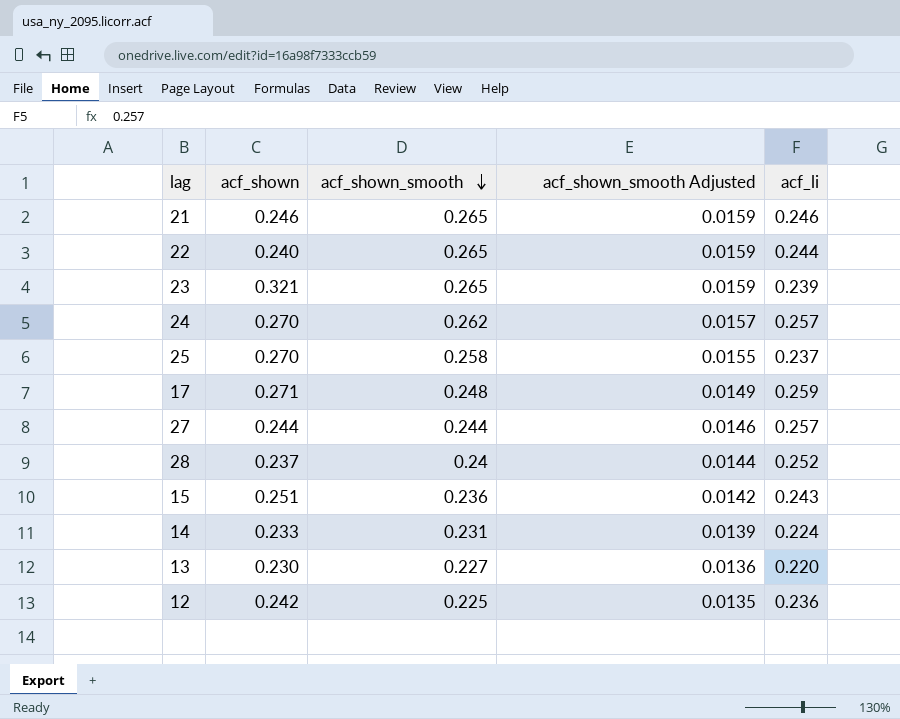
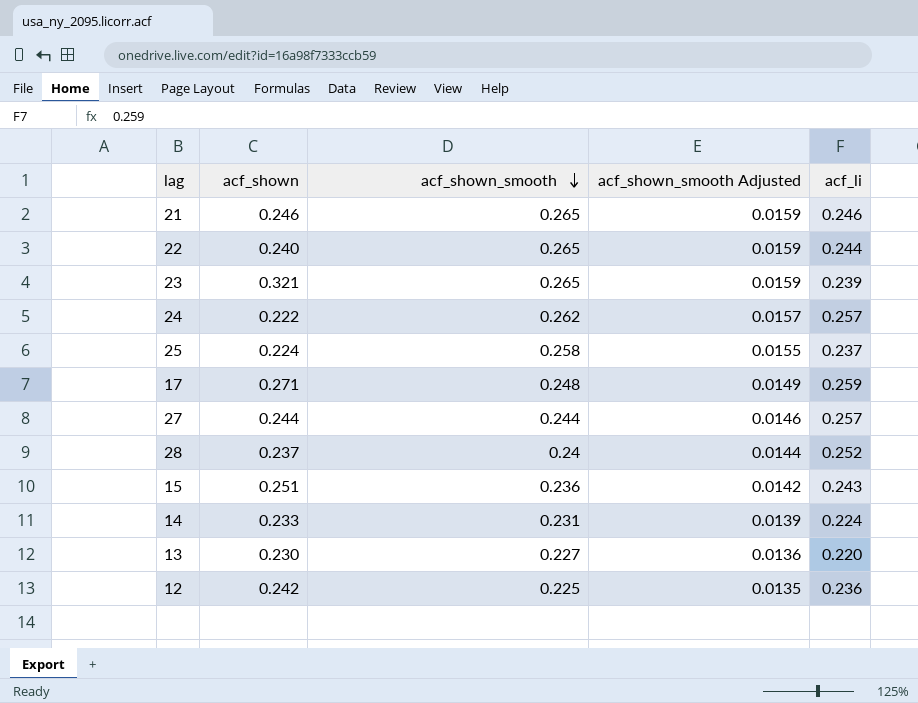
24 | acf_shown: 0.270 -> 0.222
25 | acf_shown: 0.270 -> 0.224

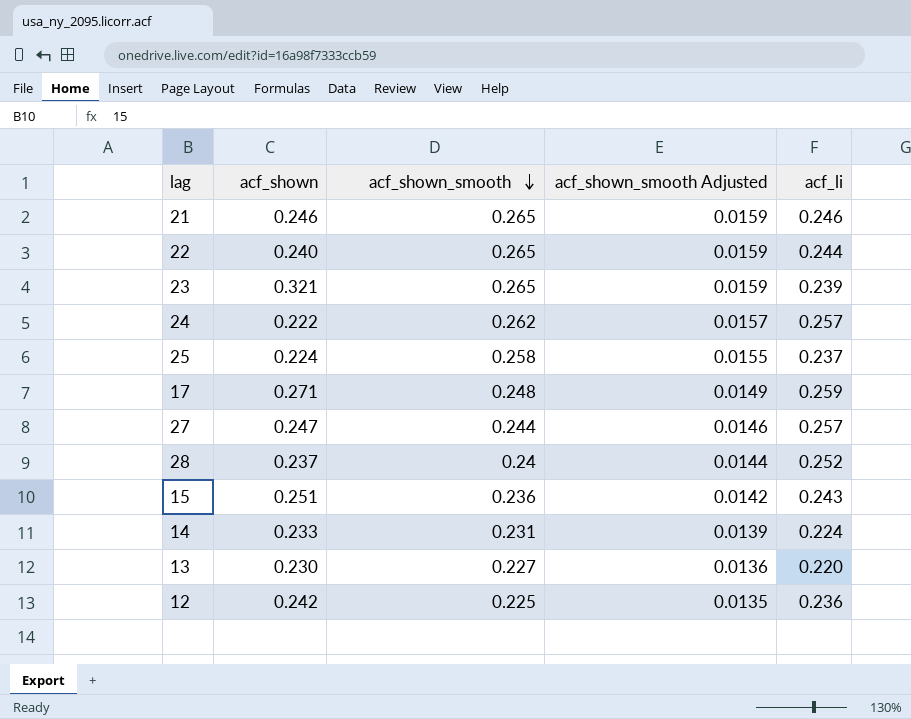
27 | acf_shown: 0.244 -> 0.247

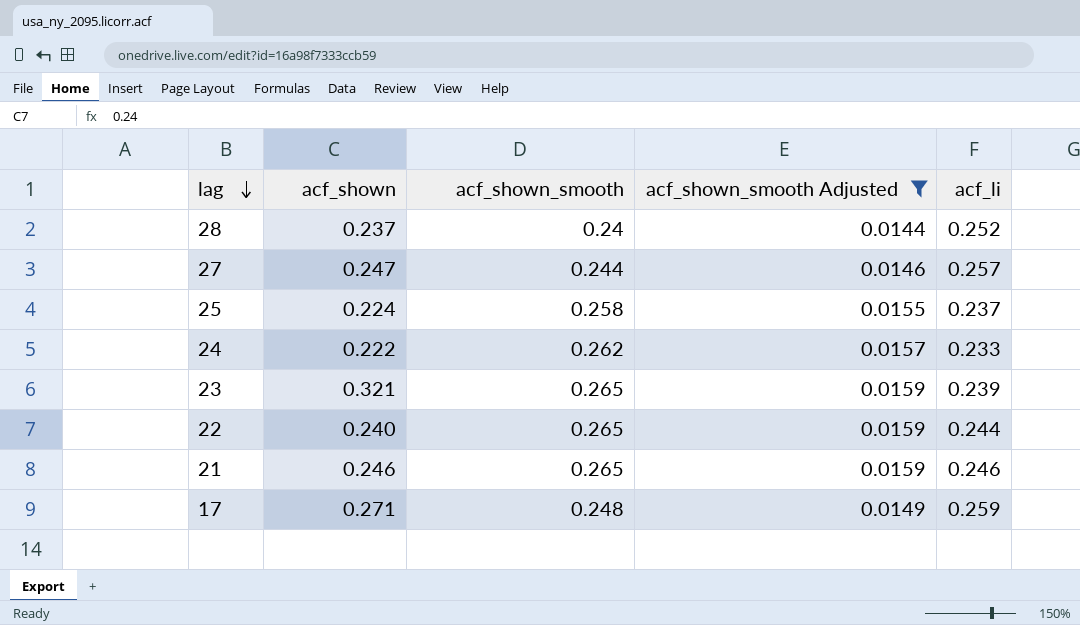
filter: none -> acf_shown_smooth Adjusted >= 0.0144
row order: acf_shown_smooth descending -> lag descending
24 | acf_li: 0.257 -> 0.233

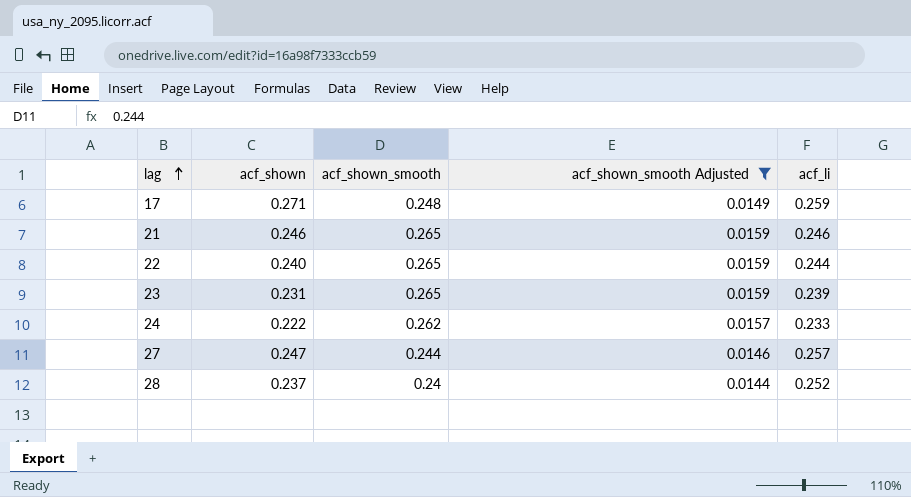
row order: lag descending -> lag ascending
row 25: 0.224 | 0.258 | 0.0155 | 0.237 -> none
23 | acf_shown: 0.321 -> 0.231

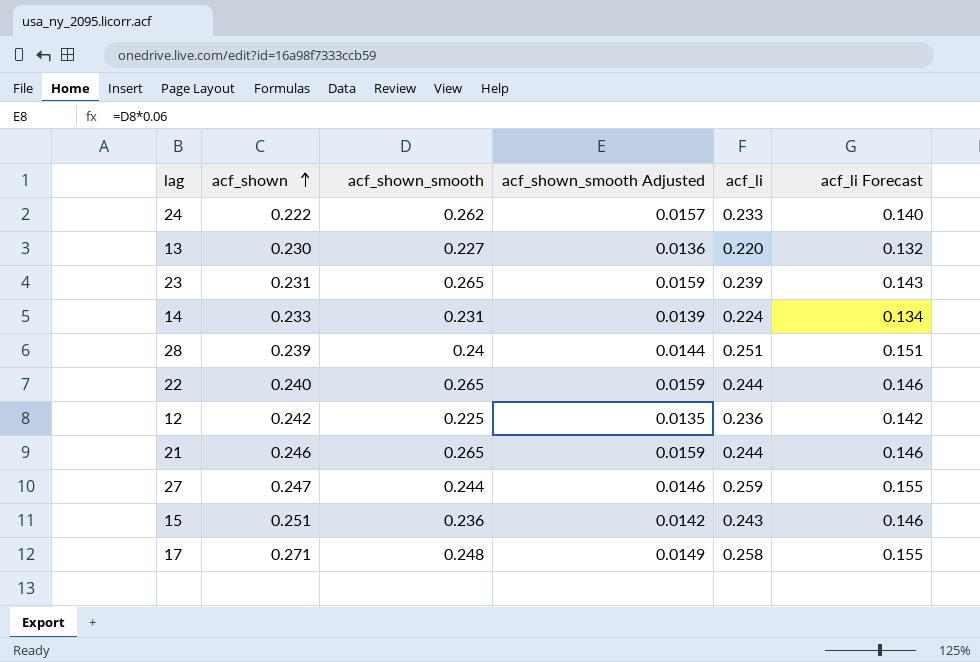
filter: acf_shown_smooth Adjusted >= 0.0144 -> none
row order: lag ascending -> acf_shown ascending
column acf_li Forecast | formula: none -> [acf_li] * 0.6
28 | acf_shown: 0.237 -> 0.239
28 | acf_li: 0.252 -> 0.251
21 | acf_li: 0.246 -> 0.244
27 | acf_li: 0.257 -> 0.259
17 | acf_li: 0.259 -> 0.258

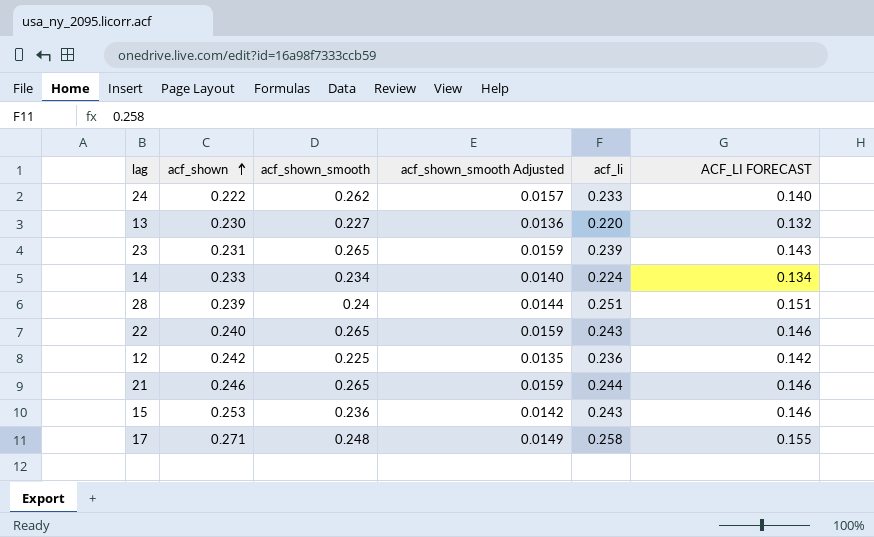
column name: acf_li Forecast -> ACF_LI FORECAST
row 27: 0.247 | 0.244 | 0.0146 | 0.259 | 0.155 -> none
14 | acf_shown_smooth: 0.231 -> 0.234
14 | acf_shown_smooth Adjusted: 0.0139 -> 0.0140
22 | acf_li: 0.244 -> 0.243
15 | acf_shown: 0.251 -> 0.253

